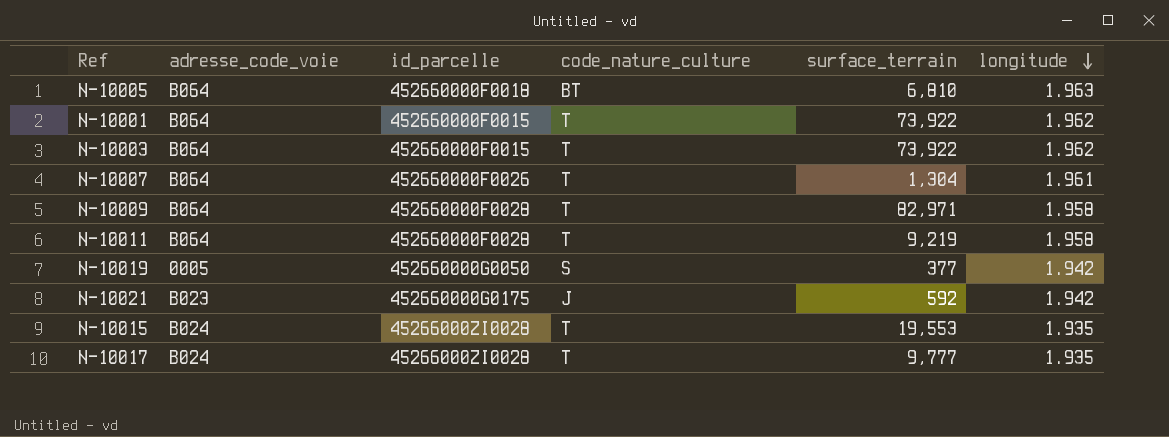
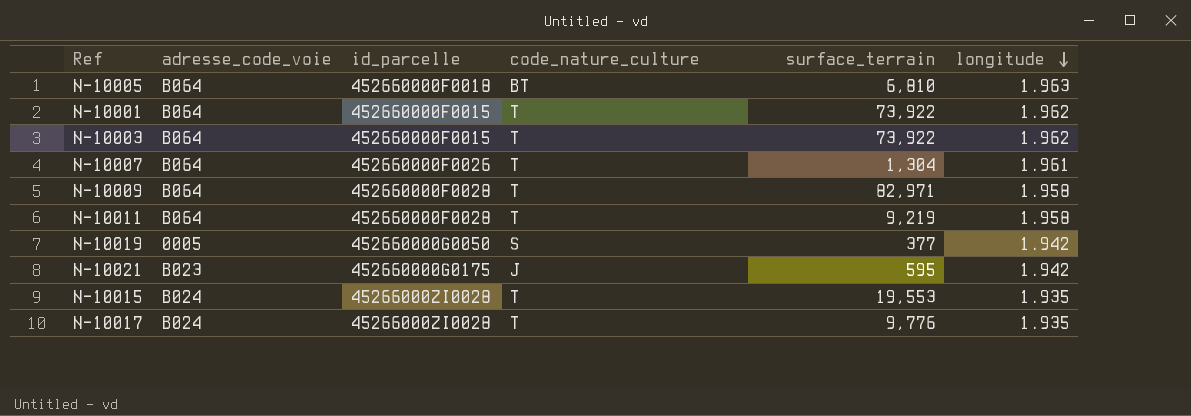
N-10021 | surface_terrain: 592 -> 595
N-10017 | surface_terrain: 9,777 -> 9,776

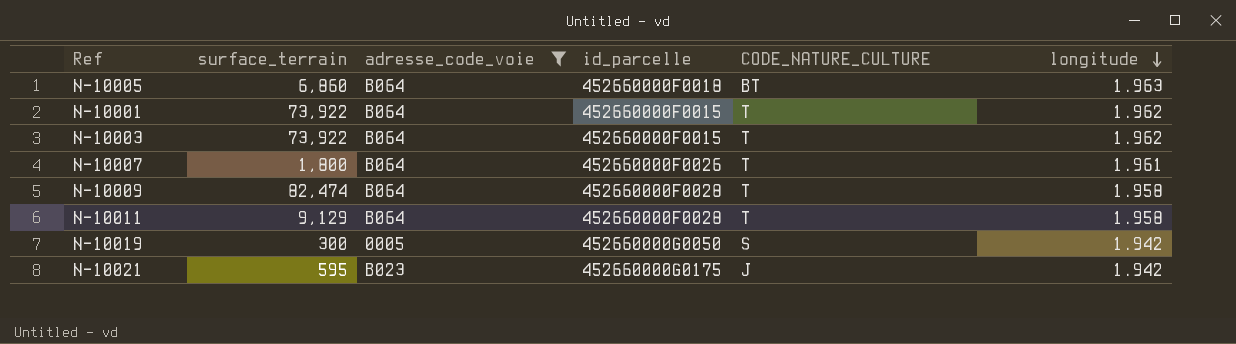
filter: none -> adresse_code_voie != B024
column surface_terrain | position: 5 -> 2
column name: code_nature_culture -> CODE_NATURE_CULTURE
N-10005 | surface_terrain: 6,810 -> 6,860
N-10007 | surface_terrain: 1,304 -> 1,800
N-10009 | surface_terrain: 82,971 -> 82,474
N-10011 | surface_terrain: 9,219 -> 9,129
N-10019 | surface_terrain: 377 -> 300

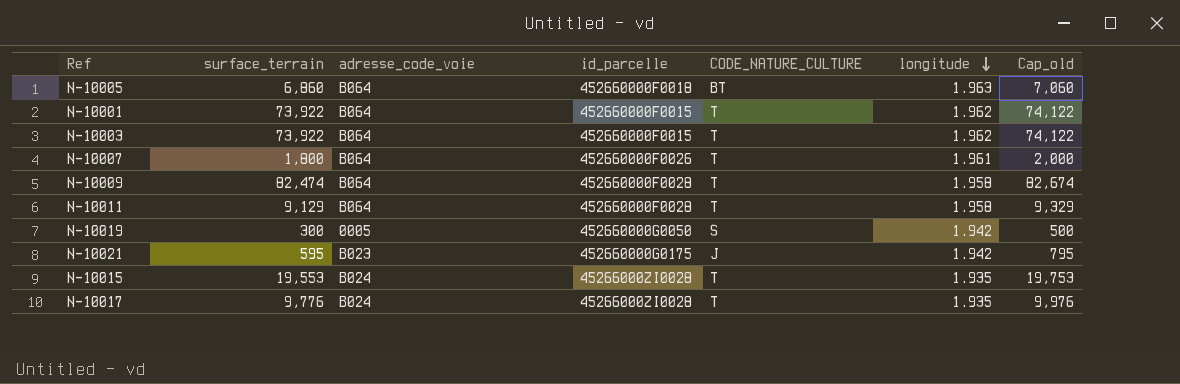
filter: adresse_code_voie != B024 -> none
column Cap_old | formula: none -> [surface_terrain] + 200

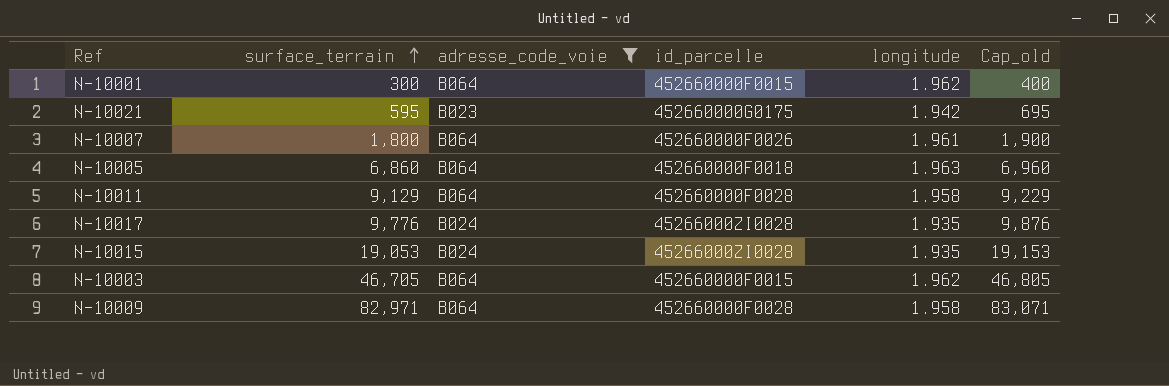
filter: none -> adresse_code_voie != 0005
row order: longitude descending -> surface_terrain ascending
column CODE_NATURE_CULTURE | position: 5 -> none
column Cap_old | formula: [surface_terrain] + 200 -> [surface_terrain] + 100
N-10001 | surface_terrain: 73,922 -> 300
N-10015 | surface_terrain: 19,553 -> 19,053
N-10003 | surface_terrain: 73,922 -> 46,705
N-10009 | surface_terrain: 82,474 -> 82,971

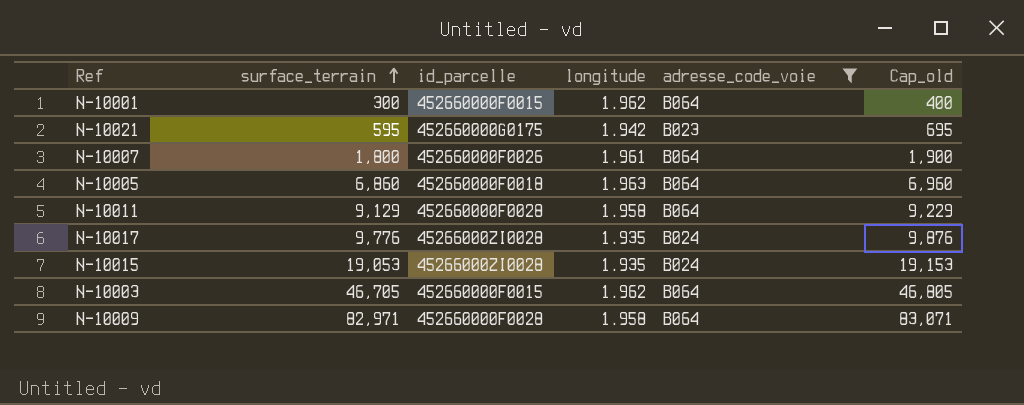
column adresse_code_voie | position: 3 -> 5

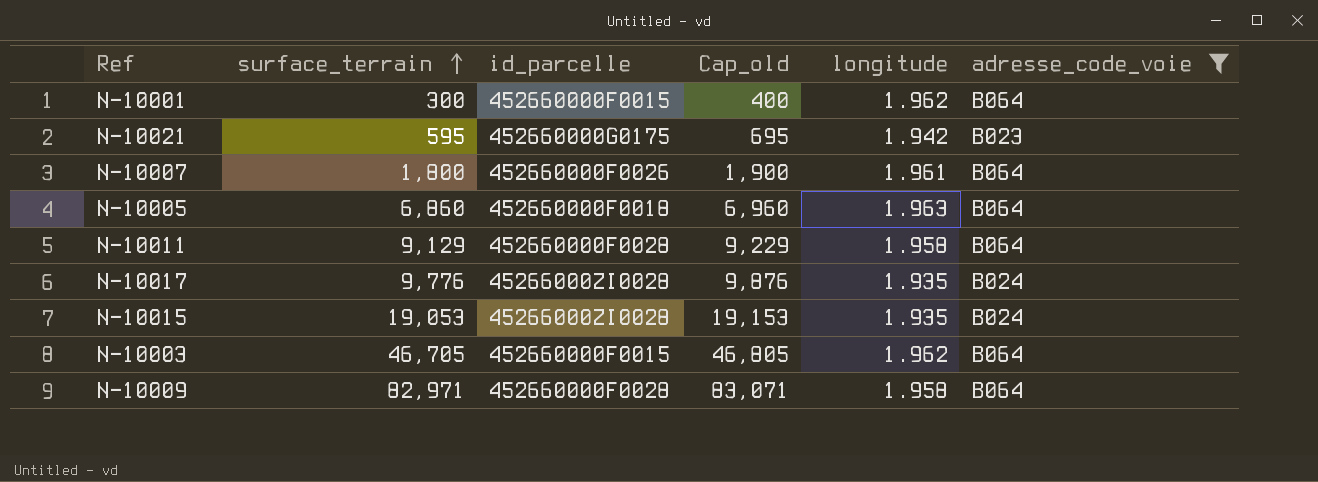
column Cap_old | position: 6 -> 4

